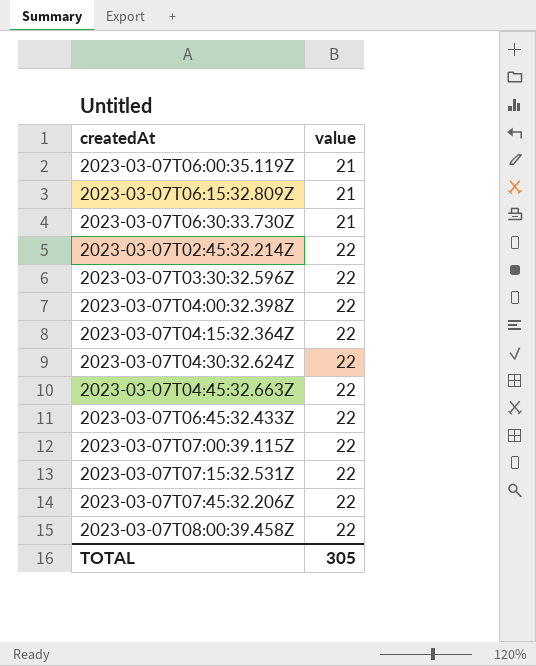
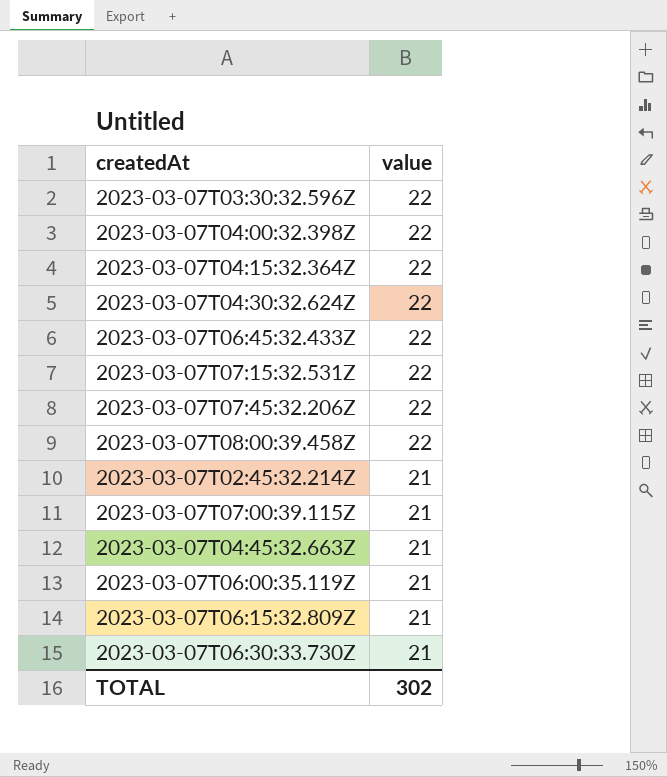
row order: value ascending -> value descending
2023-03-07T02:45:32.214Z | value: 22 -> 21
2023-03-07T07:00:39.115Z | value: 22 -> 21
2023-03-07T04:45:32.663Z | value: 22 -> 21
TOTAL | value: 305 -> 302

